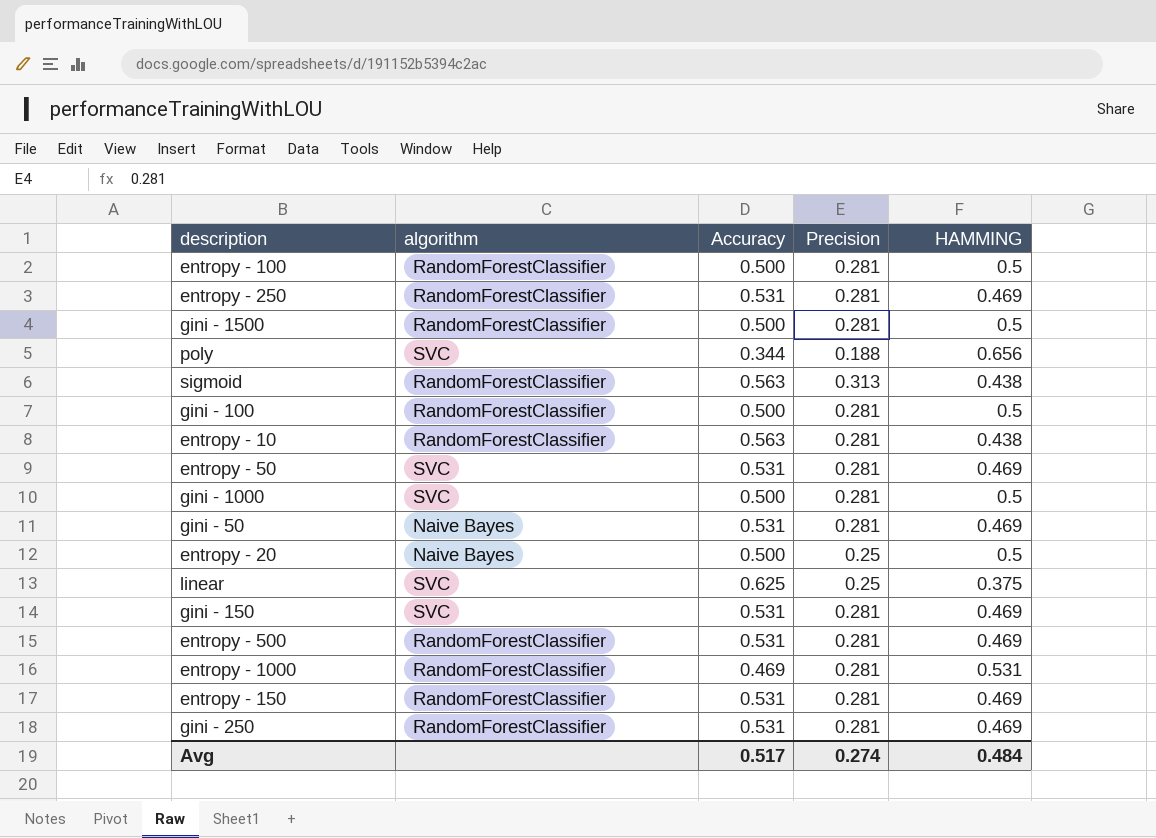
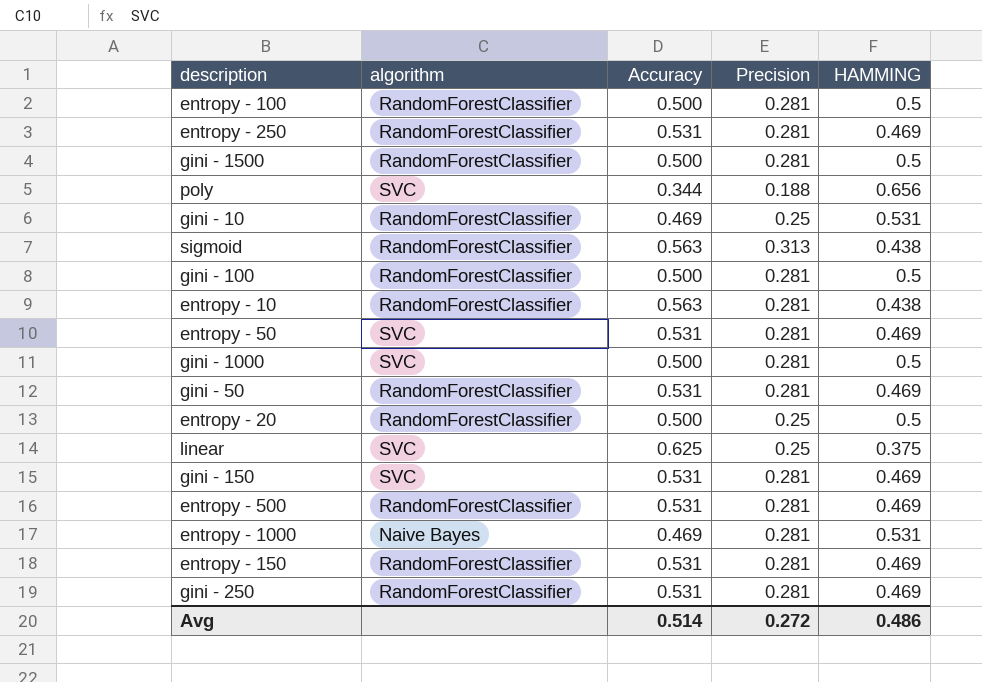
row gini - 10: none -> RandomForestClassifier | 0.469 | 0.25 | 0.531
gini - 50 | algorithm: Naive Bayes -> RandomForestClassifier
entropy - 20 | algorithm: Naive Bayes -> RandomForestClassifier
entropy - 1000 | algorithm: RandomForestClassifier -> Naive Bayes
Avg | Accuracy: 0.517 -> 0.514
Avg | Precision: 0.274 -> 0.272
Avg | HAMMING: 0.484 -> 0.486

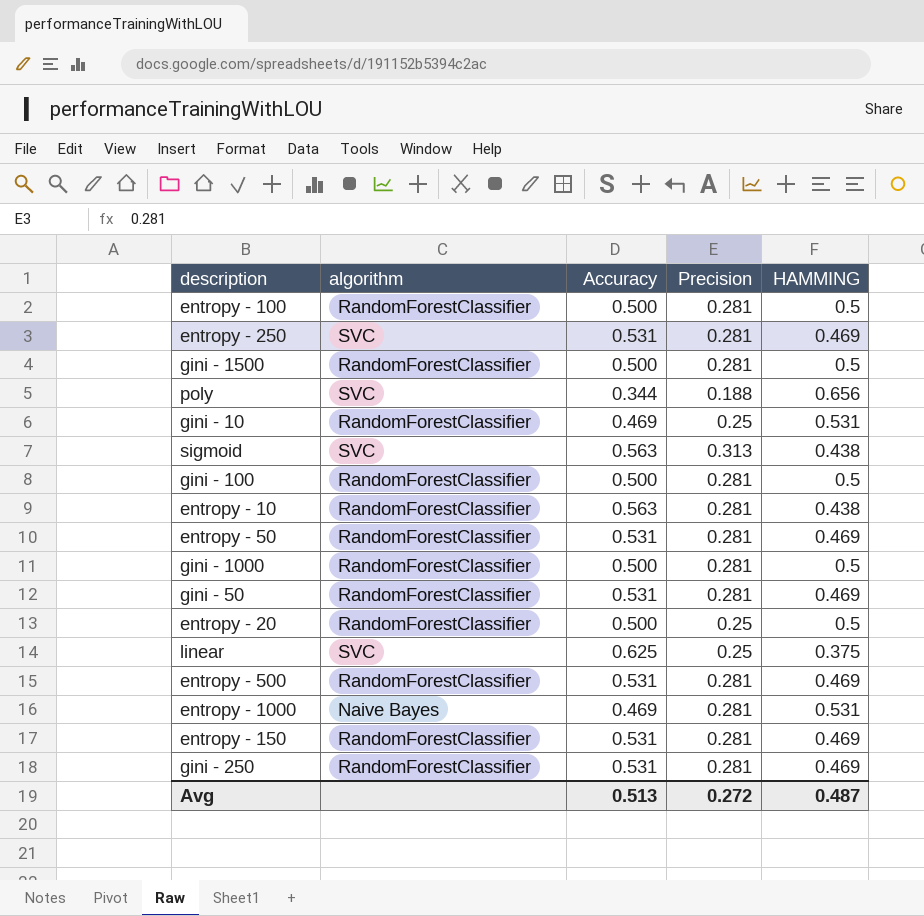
row gini - 150: SVC | 0.531 | 0.281 | 0.469 -> none
entropy - 250 | algorithm: RandomForestClassifier -> SVC
sigmoid | algorithm: RandomForestClassifier -> SVC
entropy - 50 | algorithm: SVC -> RandomForestClassifier
gini - 1000 | algorithm: SVC -> RandomForestClassifier
Avg | Accuracy: 0.514 -> 0.513
Avg | HAMMING: 0.486 -> 0.487

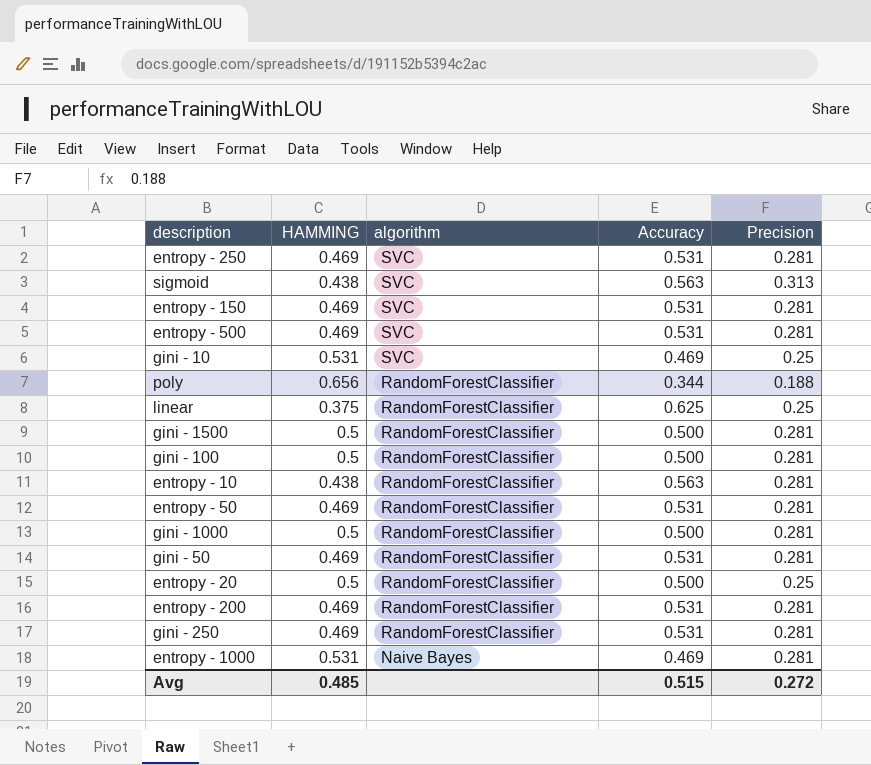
row order: none -> algorithm descending
column HAMMING | position: 5 -> 2
row entropy - 100: RandomForestClassifier | 0.500 | 0.281 | 0.5 -> none
entropy - 150 | algorithm: RandomForestClassifier -> SVC
entropy - 500 | algorithm: RandomForestClassifier -> SVC
gini - 10 | algorithm: RandomForestClassifier -> SVC
poly | algorithm: SVC -> RandomForestClassifier
linear | algorithm: SVC -> RandomForestClassifier
row entropy - 200: none -> 0.469 | RandomForestClassifier | 0.531 | 0.281
Avg | HAMMING: 0.487 -> 0.485
Avg | Accuracy: 0.513 -> 0.515

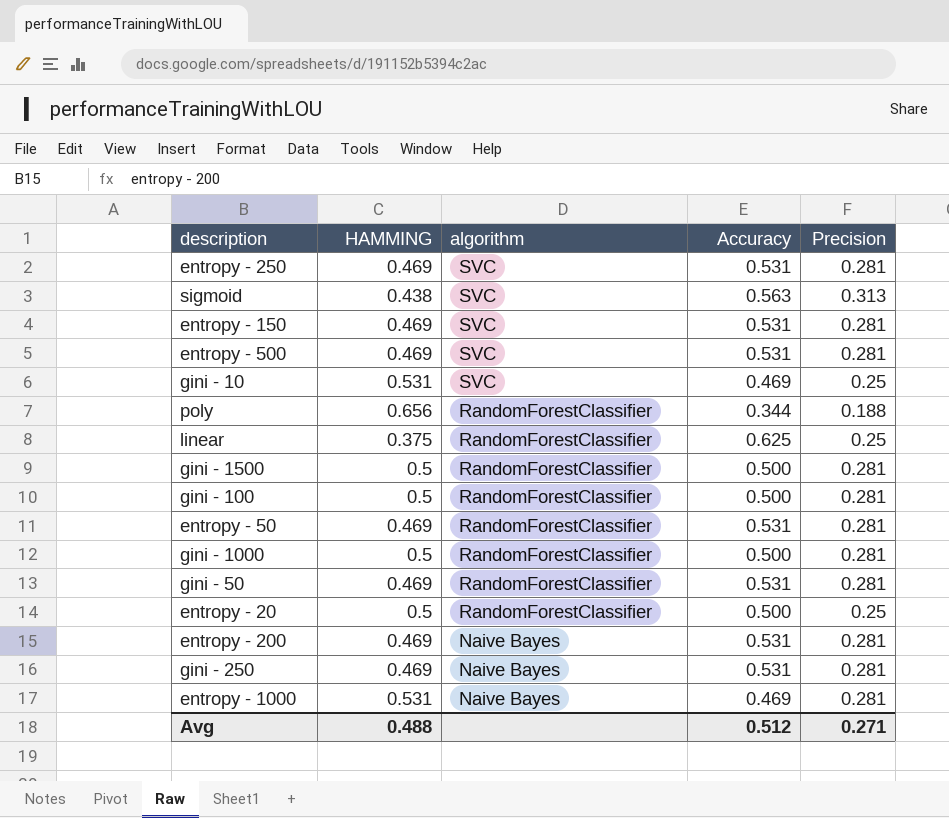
row entropy - 10: 0.438 | RandomForestClassifier | 0.563 | 0.281 -> none
entropy - 200 | algorithm: RandomForestClassifier -> Naive Bayes
gini - 250 | algorithm: RandomForestClassifier -> Naive Bayes
Avg | HAMMING: 0.485 -> 0.488
Avg | Accuracy: 0.515 -> 0.512
Avg | Precision: 0.272 -> 0.271

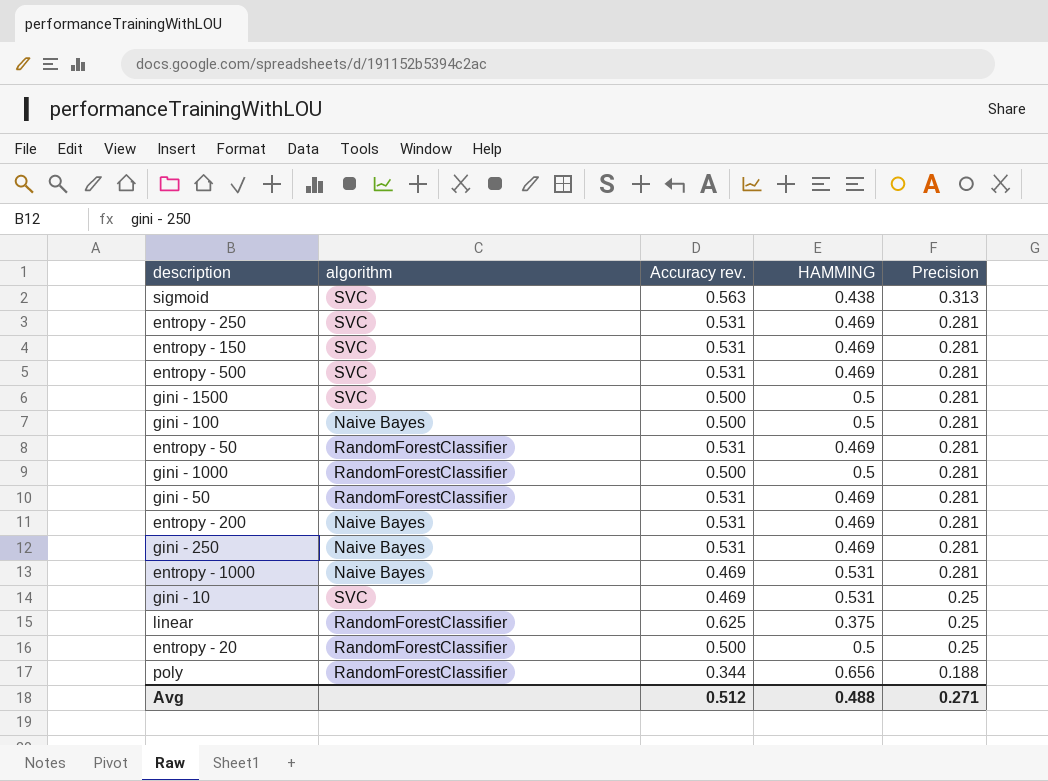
row order: algorithm descending -> Precision descending
column name: Accuracy -> Accuracy rev.
column HAMMING | position: 2 -> 4
gini - 1500 | algorithm: RandomForestClassifier -> SVC
gini - 100 | algorithm: RandomForestClassifier -> Naive Bayes

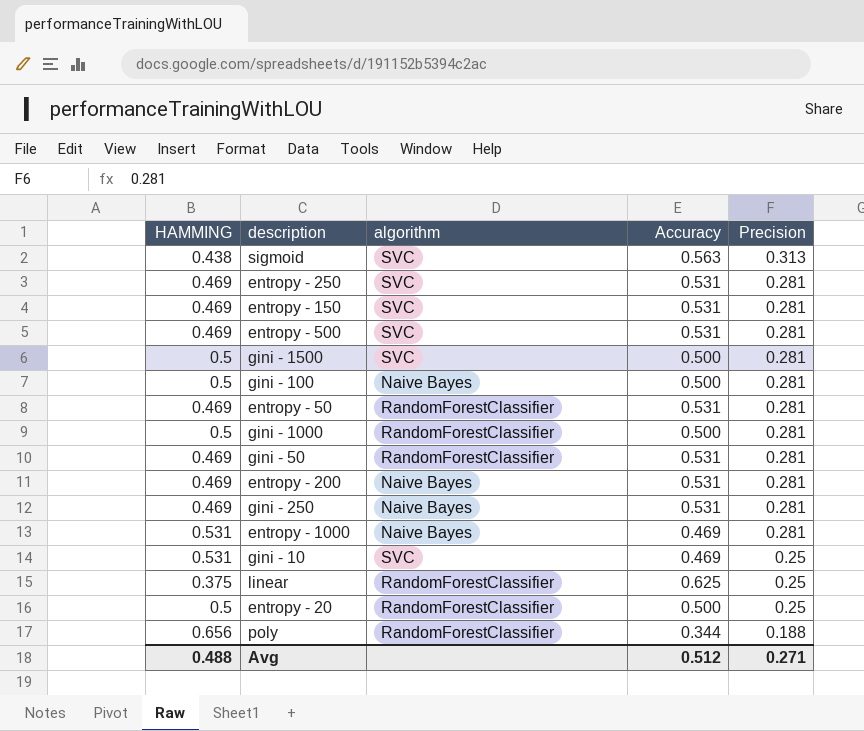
column HAMMING | position: 4 -> 1
column name: Accuracy rev. -> Accuracy

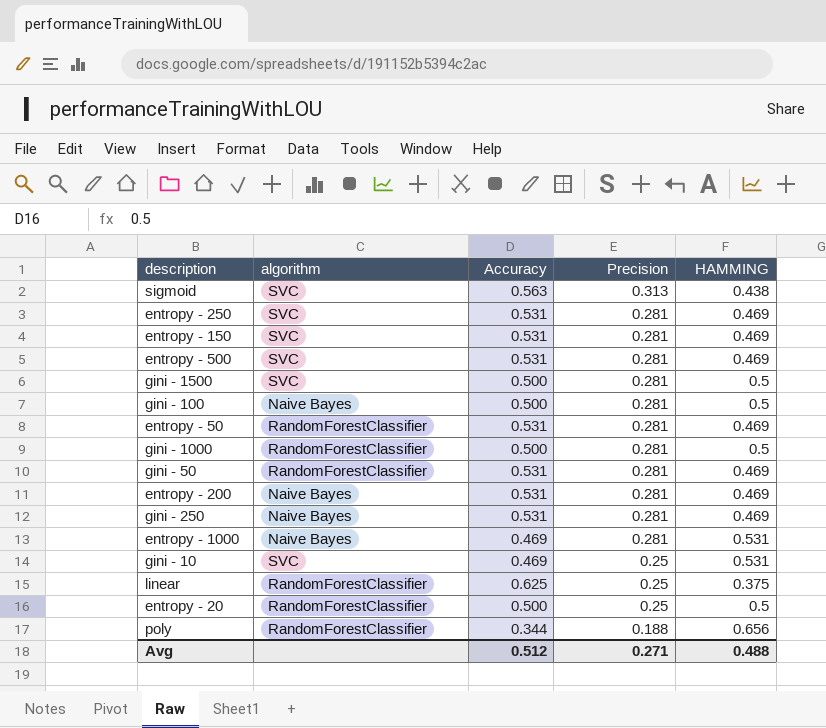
column HAMMING | position: 1 -> 5

